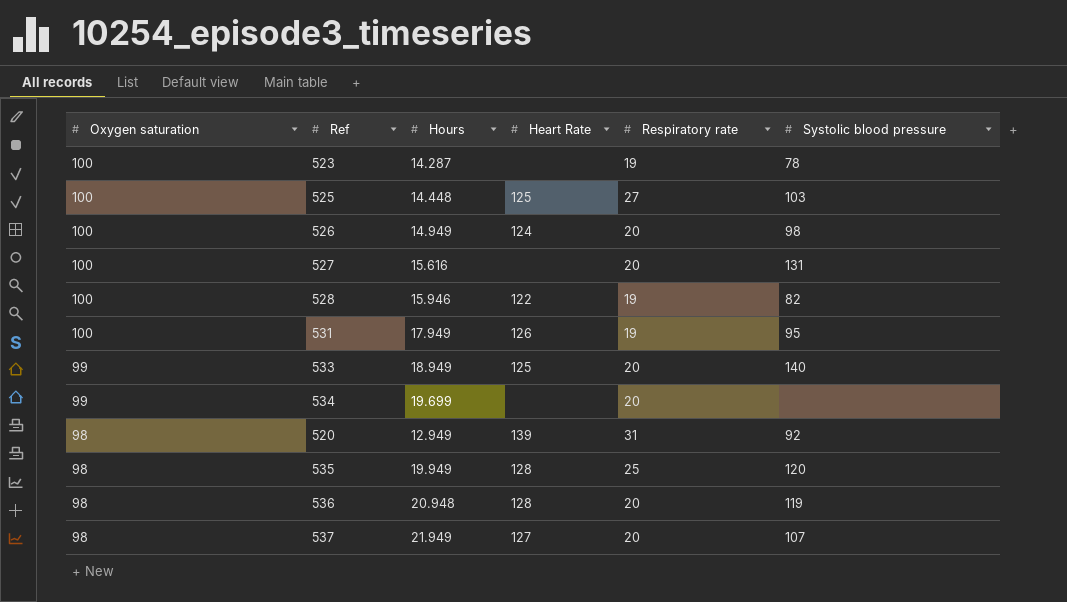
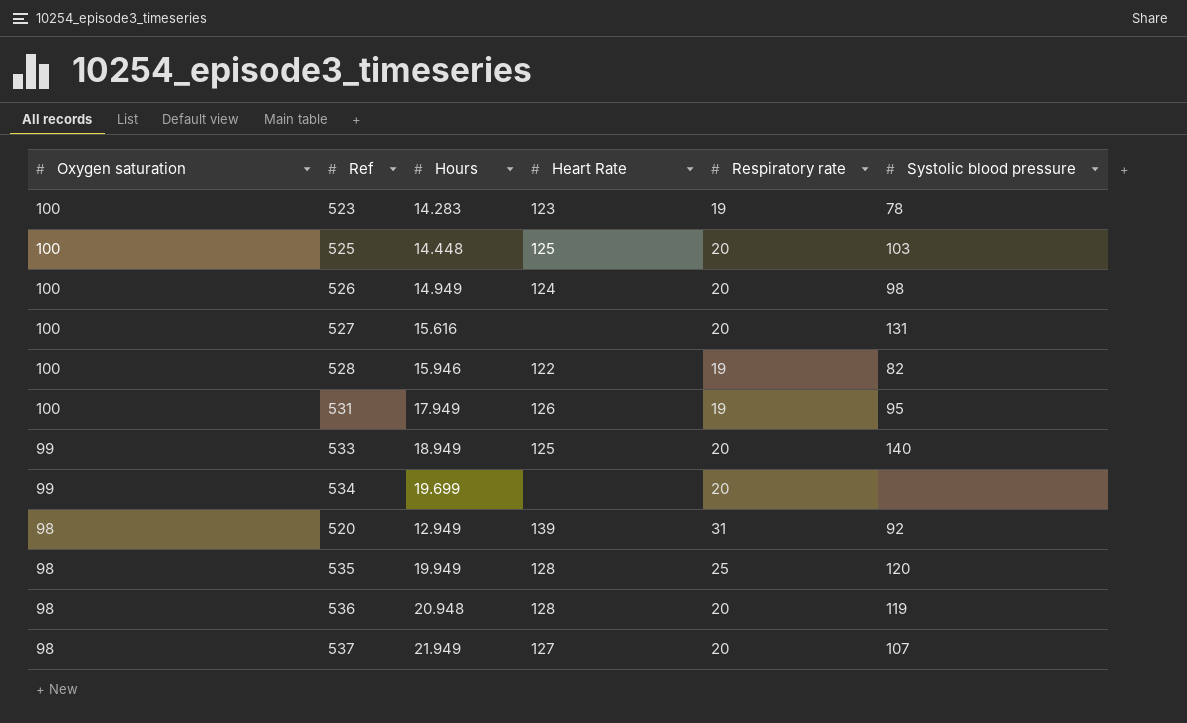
523 | Hours: 14.287 -> 14.283
523 | Heart Rate: none -> 123
525 | Respiratory rate: 27 -> 20

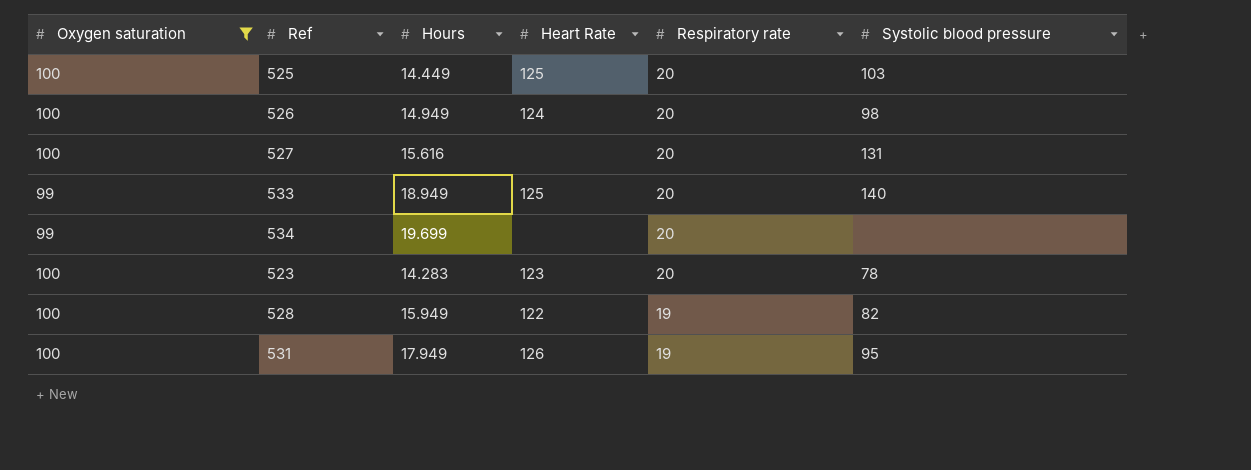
filter: none -> Oxygen saturation != 98
row order: Oxygen saturation descending -> Respiratory rate descending
525 | Hours: 14.448 -> 14.449
523 | Respiratory rate: 19 -> 20
528 | Hours: 15.946 -> 15.949

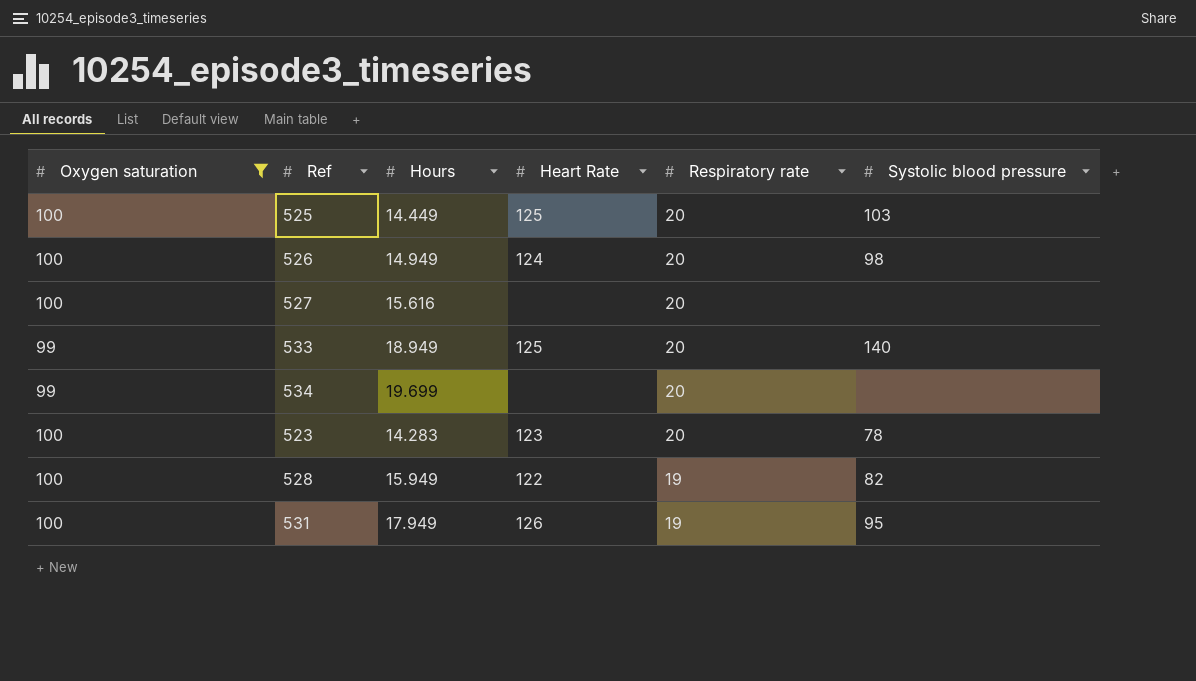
527 | Systolic blood pressure: 131 -> none

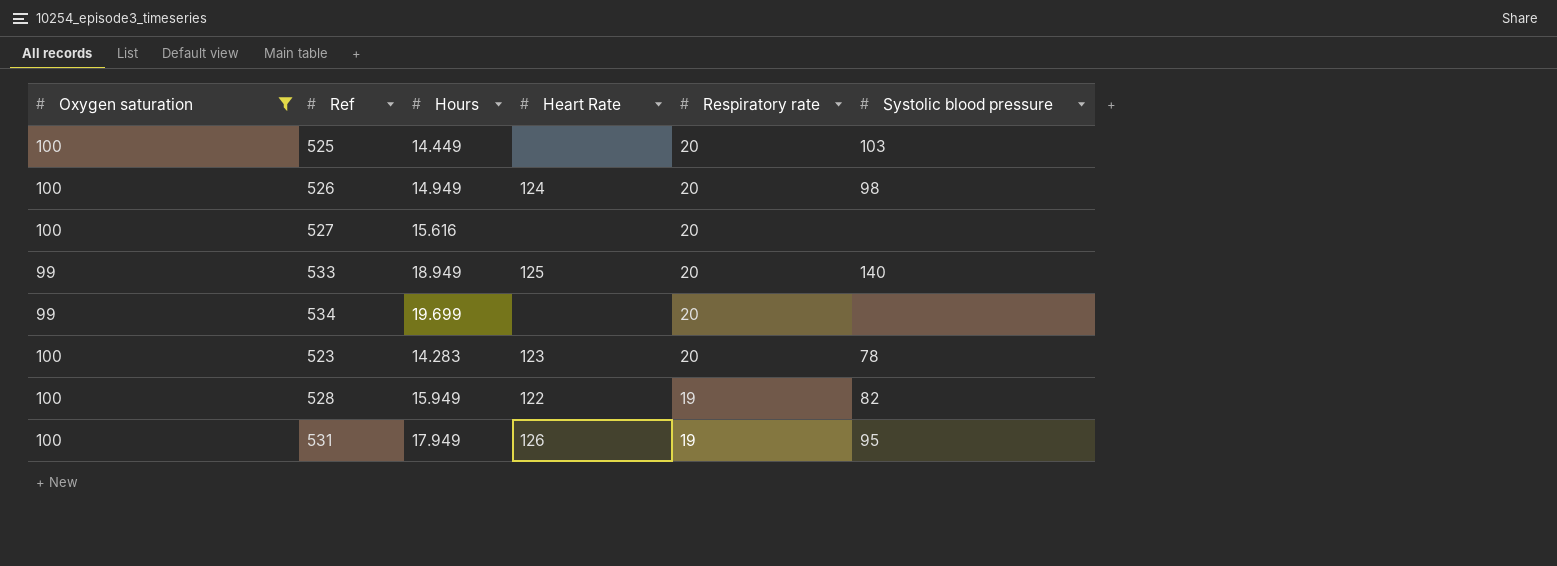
525 | Heart Rate: 125 -> none

